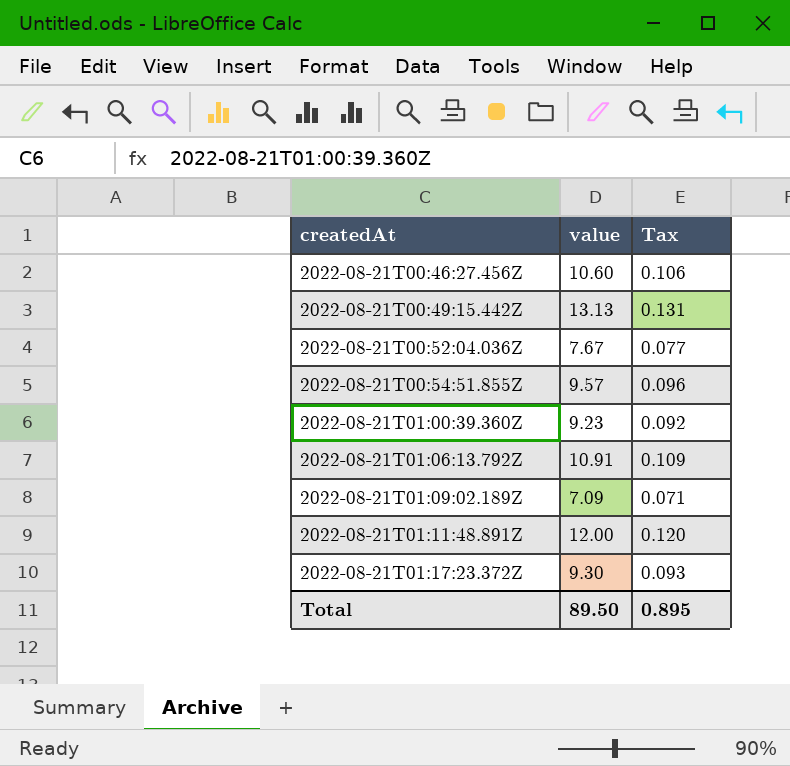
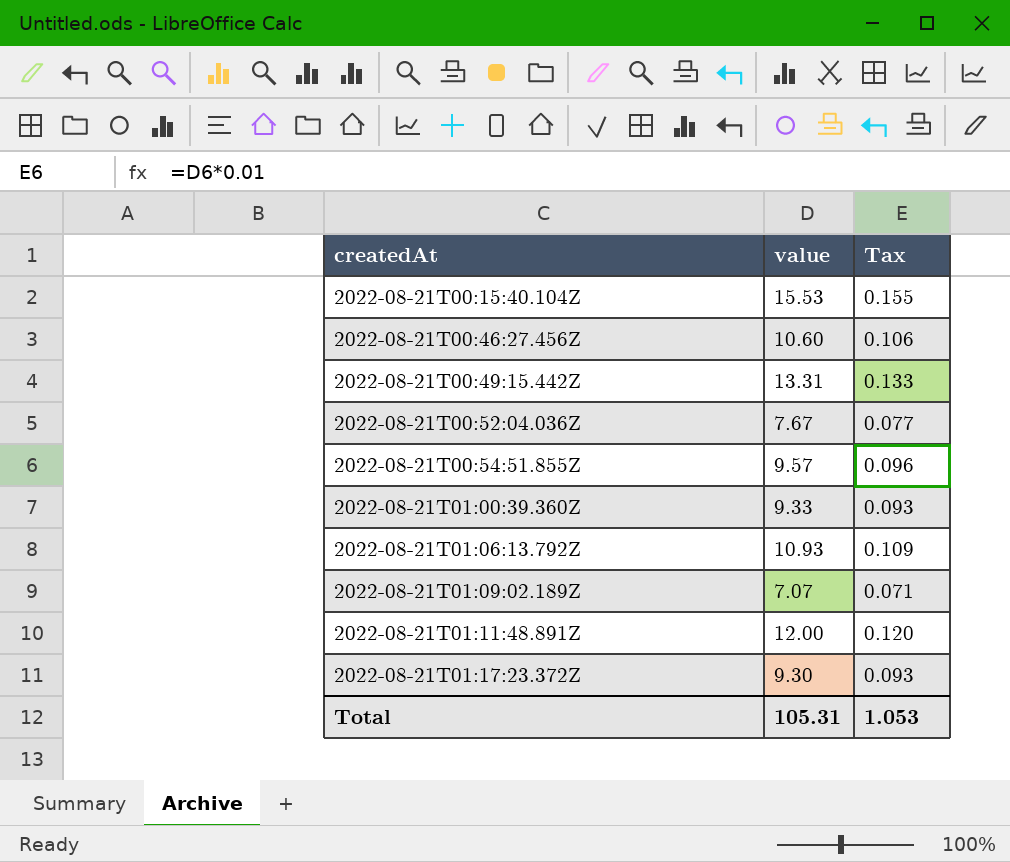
row 2022-08-21T00:15:40.104Z: none -> 15.53 | 0.155
2022-08-21T00:49:15.442Z | value: 13.13 -> 13.31
2022-08-21T00:49:15.442Z | Tax: 0.131 -> 0.133
2022-08-21T01:00:39.360Z | value: 9.23 -> 9.33
2022-08-21T01:00:39.360Z | Tax: 0.092 -> 0.093
2022-08-21T01:06:13.792Z | value: 10.91 -> 10.93
2022-08-21T01:09:02.189Z | value: 7.09 -> 7.07
Total | value: 89.50 -> 105.31
Total | Tax: 0.895 -> 1.053

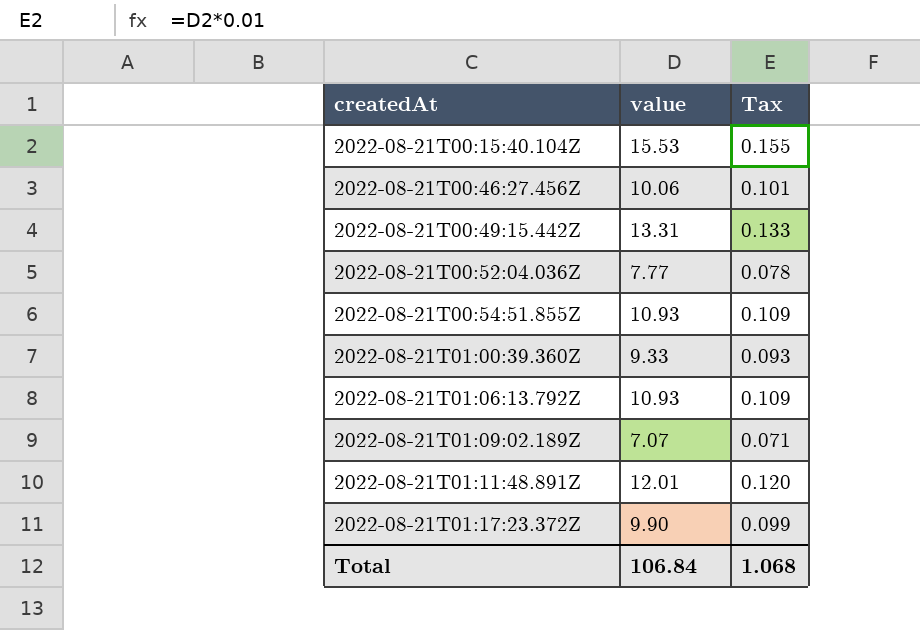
2022-08-21T00:46:27.456Z | value: 10.60 -> 10.06
2022-08-21T00:46:27.456Z | Tax: 0.106 -> 0.101
2022-08-21T00:52:04.036Z | value: 7.67 -> 7.77
2022-08-21T00:52:04.036Z | Tax: 0.077 -> 0.078
2022-08-21T00:54:51.855Z | value: 9.57 -> 10.93
2022-08-21T00:54:51.855Z | Tax: 0.096 -> 0.109
2022-08-21T01:11:48.891Z | value: 12.00 -> 12.01
2022-08-21T01:17:23.372Z | value: 9.30 -> 9.90
2022-08-21T01:17:23.372Z | Tax: 0.093 -> 0.099
Total | value: 105.31 -> 106.84
Total | Tax: 1.053 -> 1.068

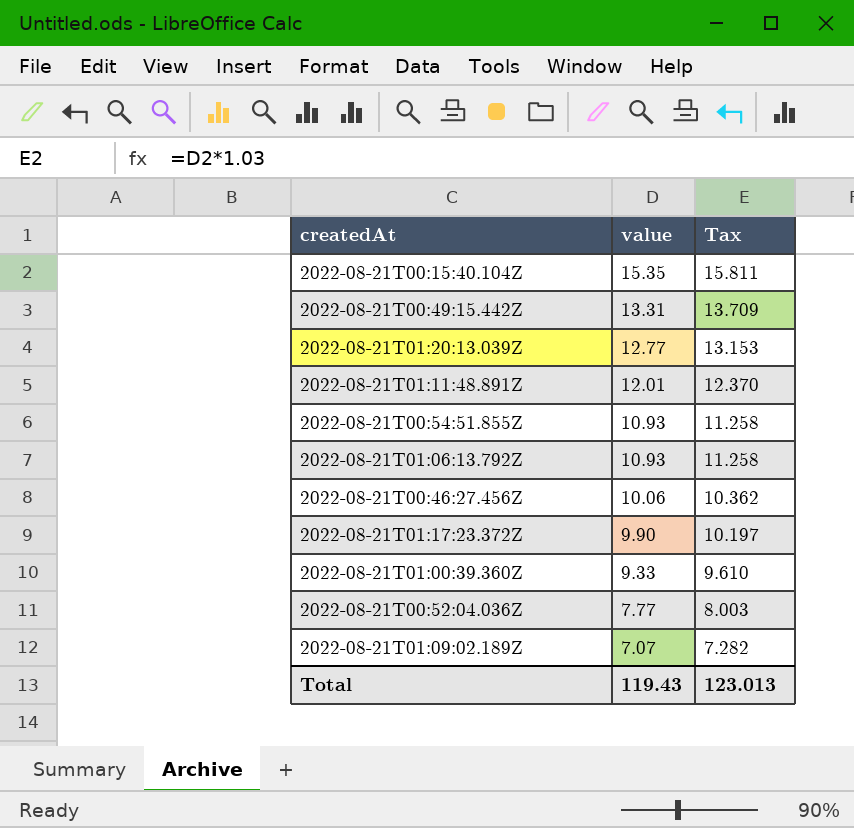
row order: createdAt ascending -> value descending
column Tax | formula: [value] * 0.01 -> [value] * 1.03
2022-08-21T00:15:40.104Z | value: 15.53 -> 15.35
row 2022-08-21T01:20:13.039Z: none -> 12.77 | 13.153
Total | value: 106.84 -> 119.43
Total | Tax: 1.068 -> 123.013

